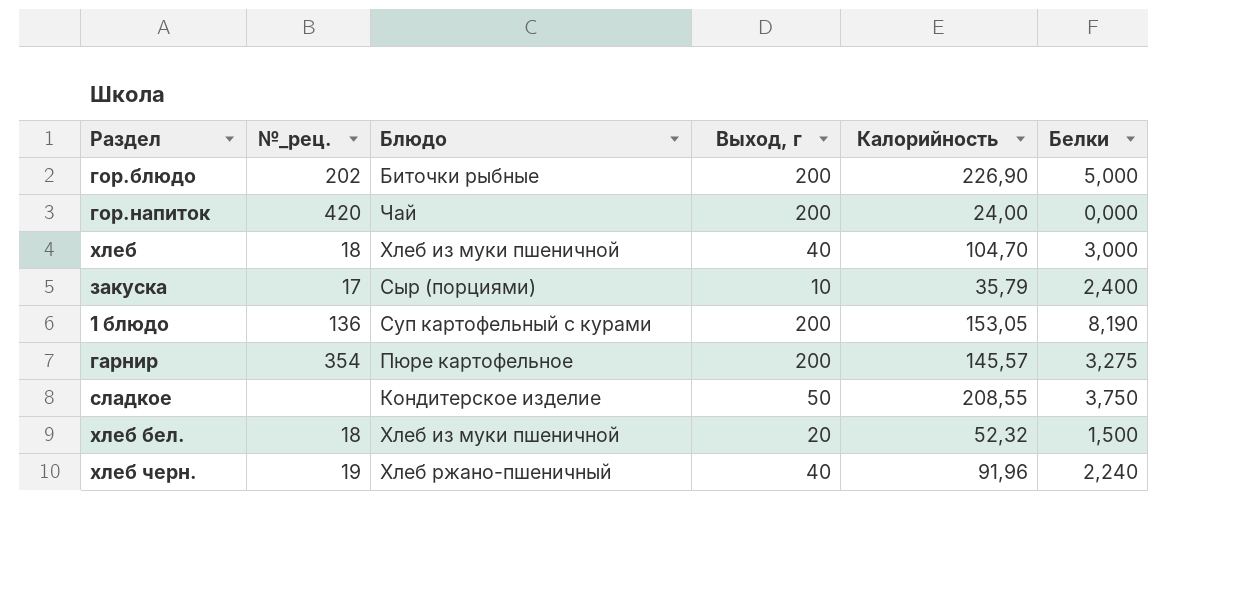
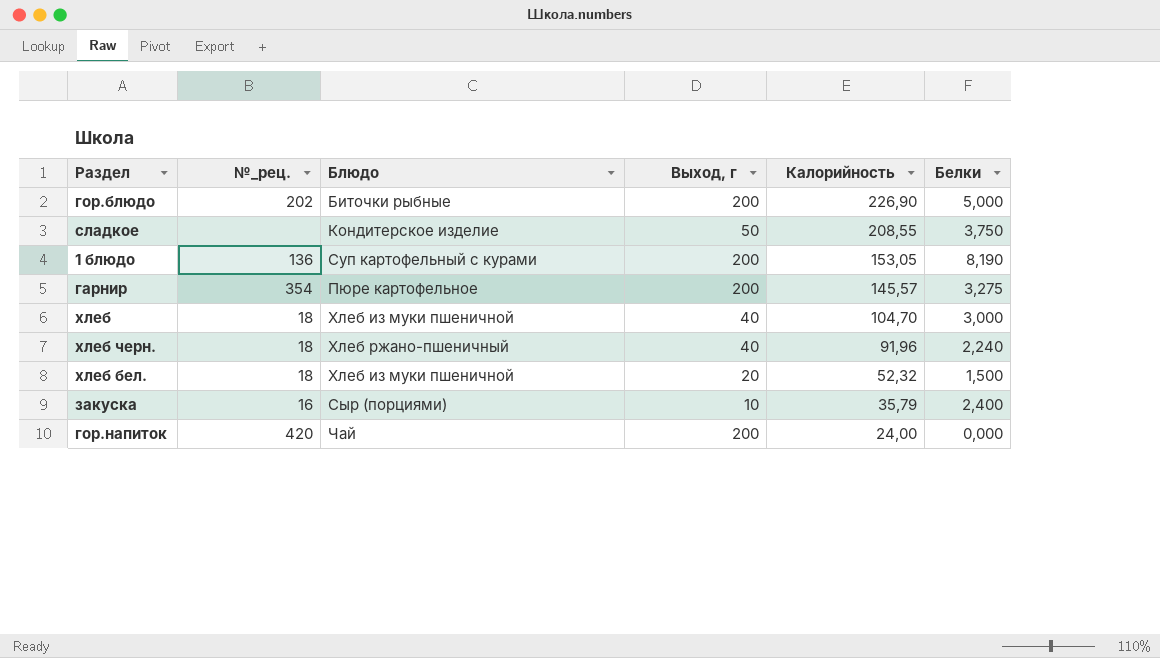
row order: none -> Калорийность descending
хлеб черн. | №_рец.: 19 -> 18
закуска | №_рец.: 17 -> 16

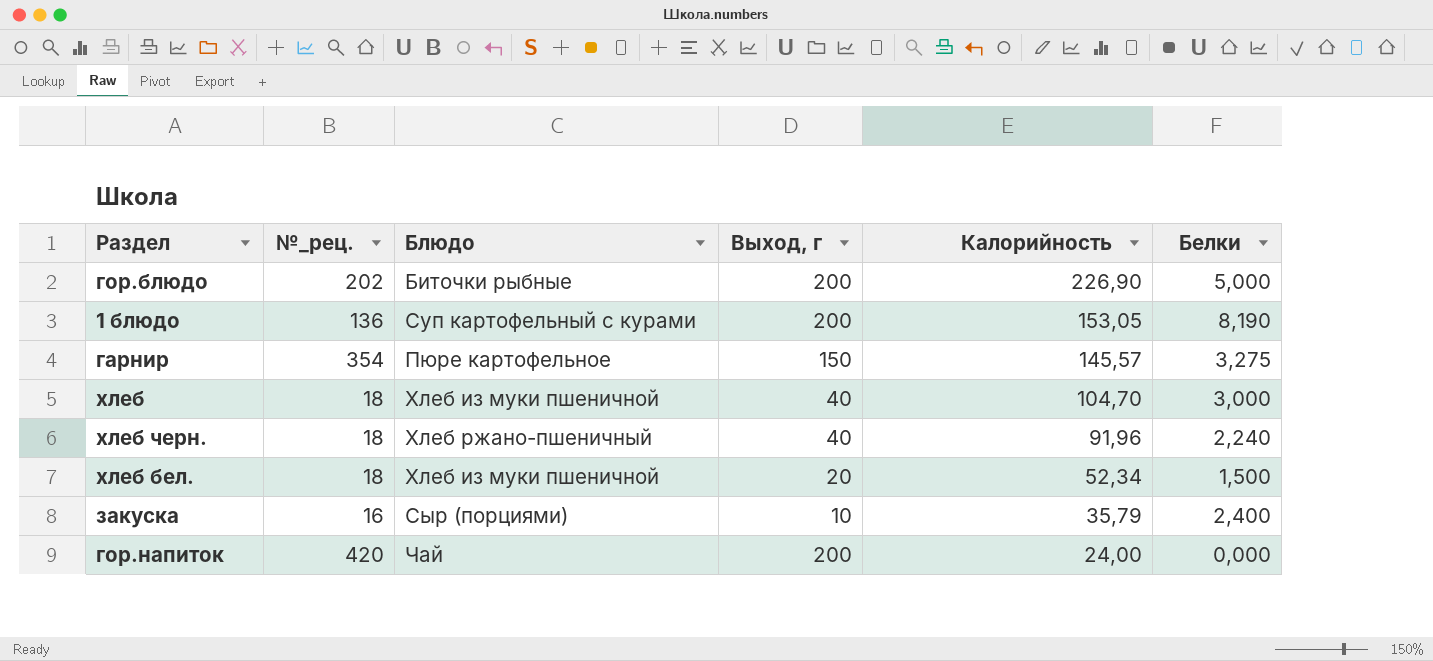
row сладкое: none | Кондитерское изделие | 50 | 208,55 | 3,750 -> none
гарнир | Выход, г: 200 -> 150
хлеб бел. | Калорийность: 52,32 -> 52,34

